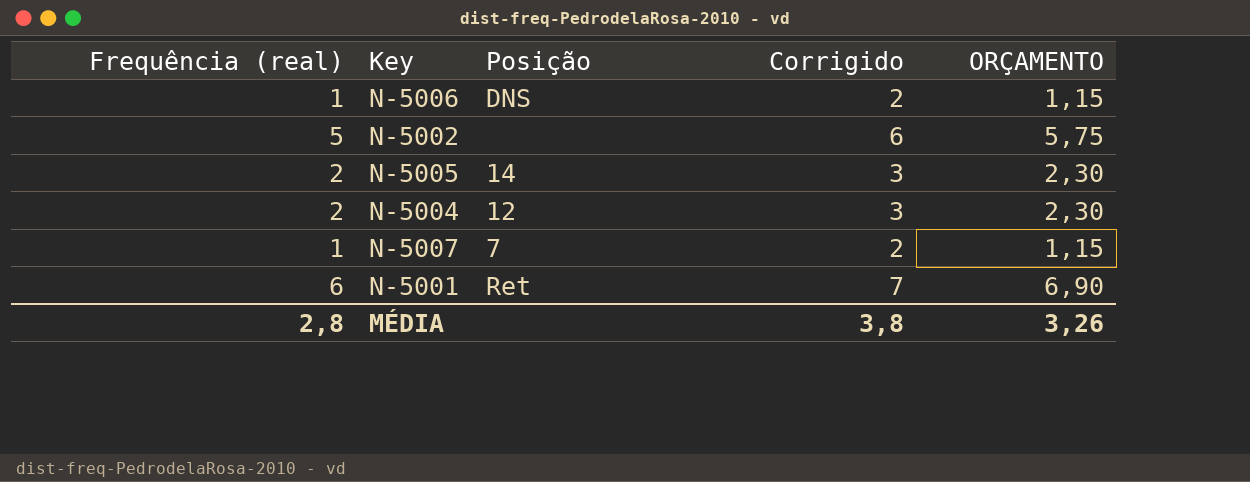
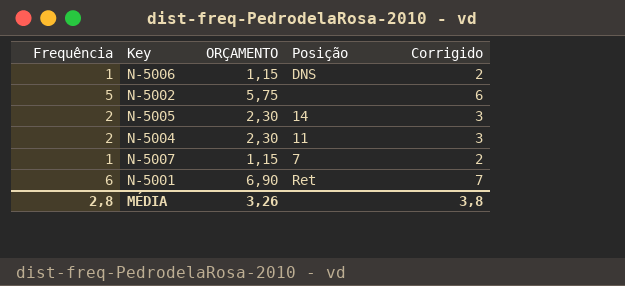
column name: Frequência (real) -> Frequência
column ORÇAMENTO | position: 5 -> 3
N-5004 | Posição: 12 -> 11

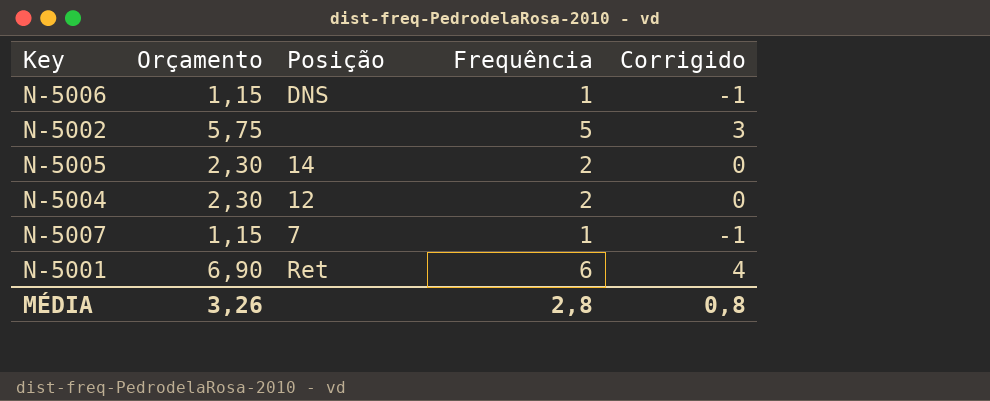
column name: ORÇAMENTO -> Orçamento
column Frequência | position: 1 -> 4
column Corrigido | formula: [Frequência] + 1 -> [Frequência] - 2
N-5004 | Posição: 11 -> 12
MÉDIA | Corrigido: 3,8 -> 0,8

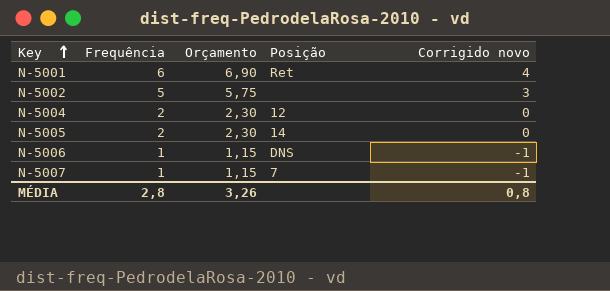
row order: none -> Key ascending
column Frequência | position: 4 -> 2
column name: Corrigido -> Corrigido novo

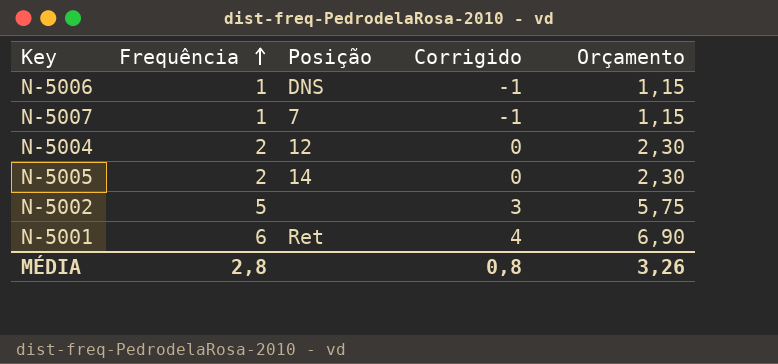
row order: Key ascending -> Frequência ascending
column name: Corrigido novo -> Corrigido
column Orçamento | position: 3 -> 5

